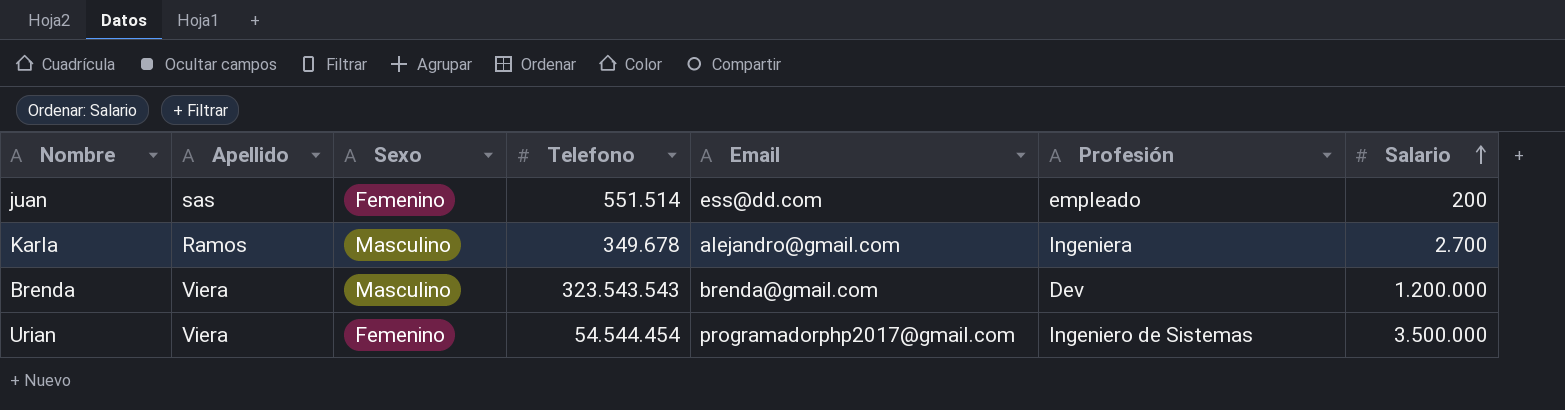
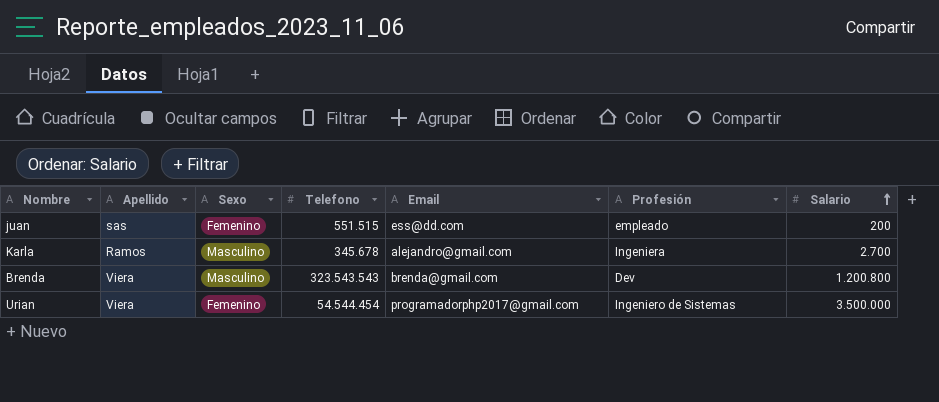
juan | Telefono: 551.514 -> 551.515
Karla | Telefono: 349.678 -> 345.678
Brenda | Salario: 1.200.000 -> 1.200.800

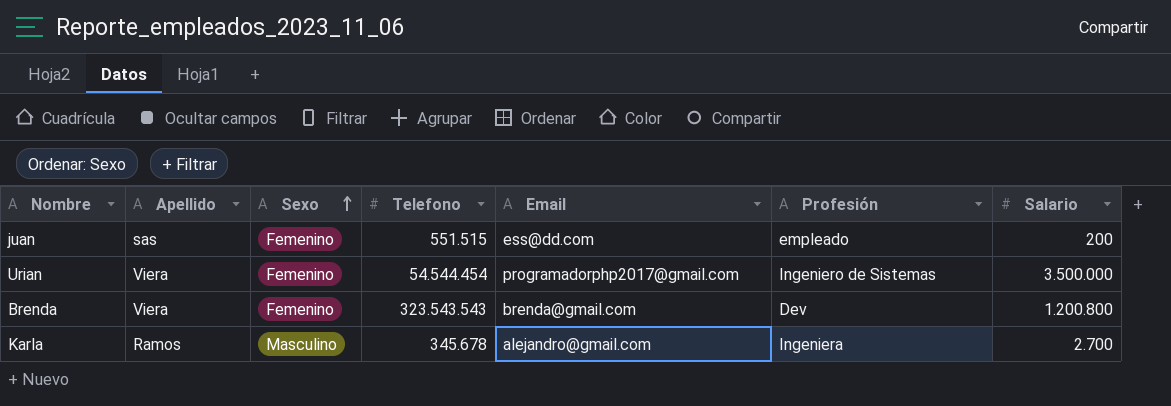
row order: Salario ascending -> Sexo ascending
Brenda | Sexo: Masculino -> Femenino

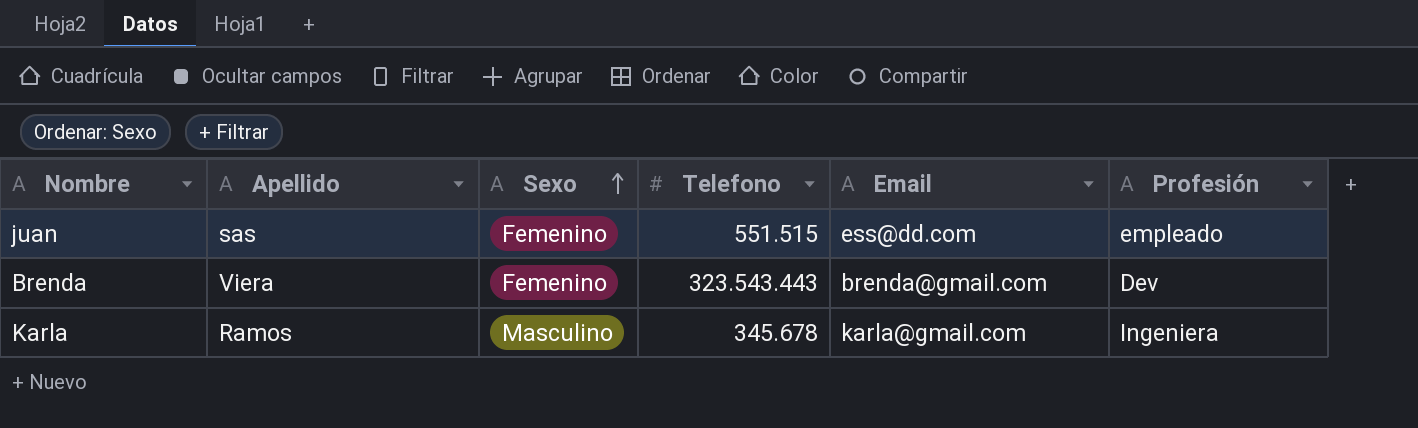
column Salario | position: 7 -> none
row Urian: Viera | Femenino | 54.544.454 | programadorphp2017@gmail.com | Ingeniero de Sistemas | 3.500.000 -> none
Brenda | Telefono: 323.543.543 -> 323.543.443
Karla | Email: alejandro@gmail.com -> karla@gmail.com

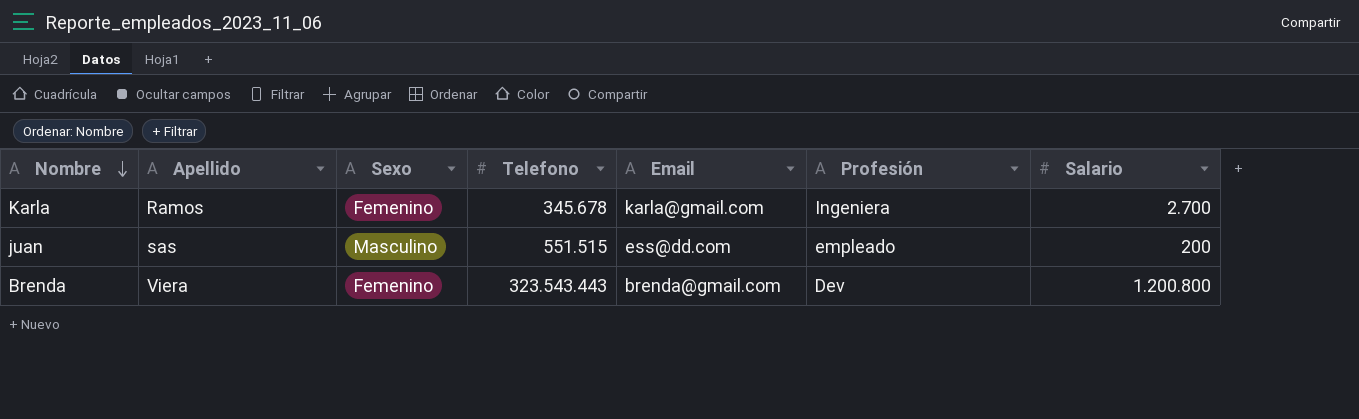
row order: Sexo ascending -> Nombre descending
column Salario | position: none -> 7
Karla | Sexo: Masculino -> Femenino
juan | Sexo: Femenino -> Masculino

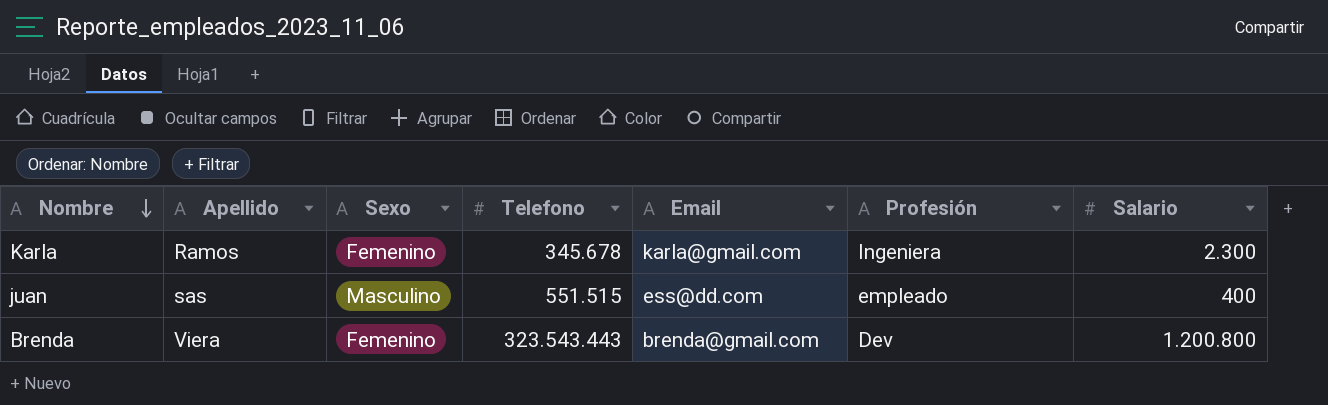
Karla | Salario: 2.700 -> 2.300
juan | Salario: 200 -> 400

